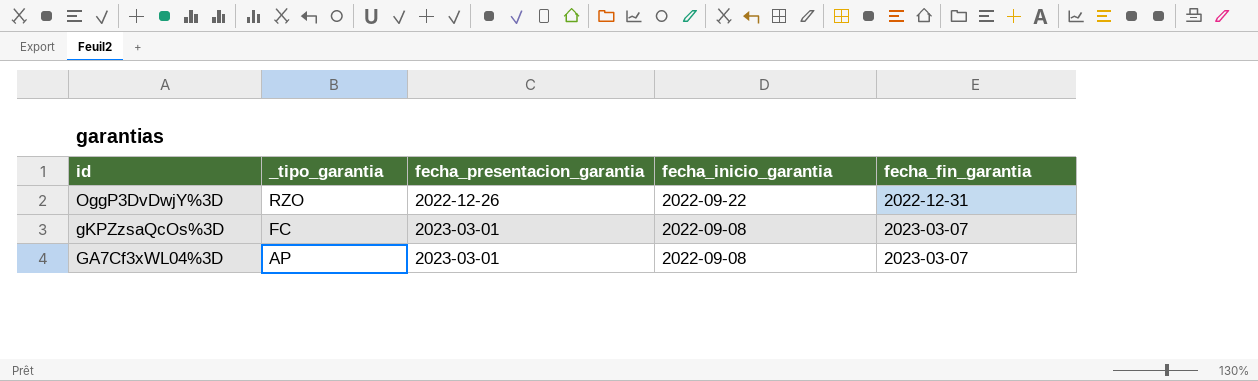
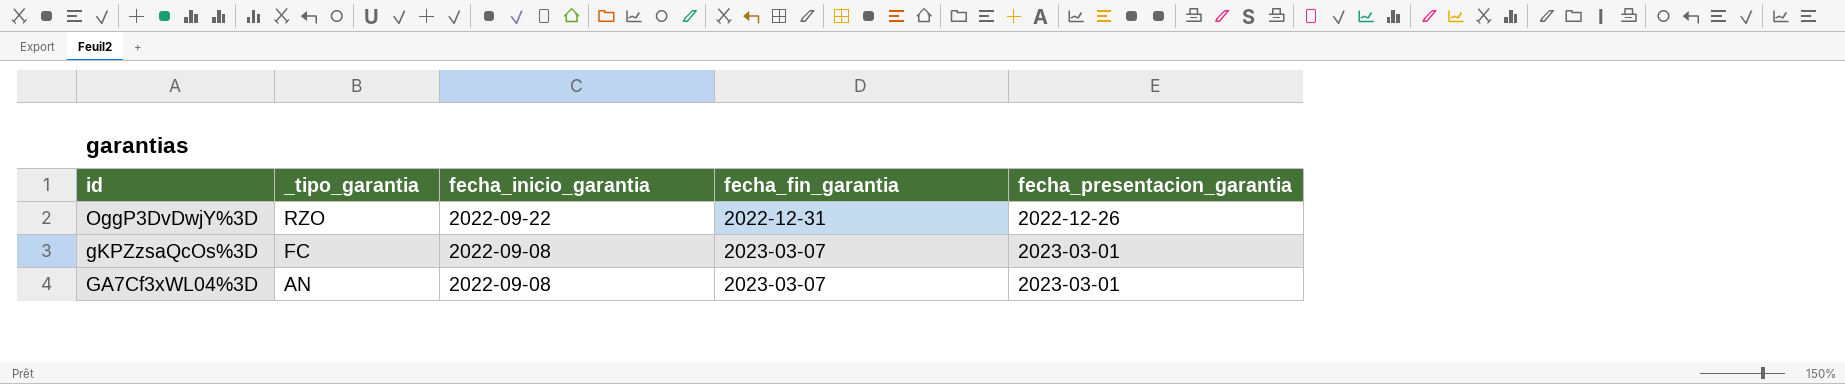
column fecha_presentacion_garantia | position: 3 -> 5
GA7Cf3xWL04%3D | _tipo_garantia: AP -> AN

